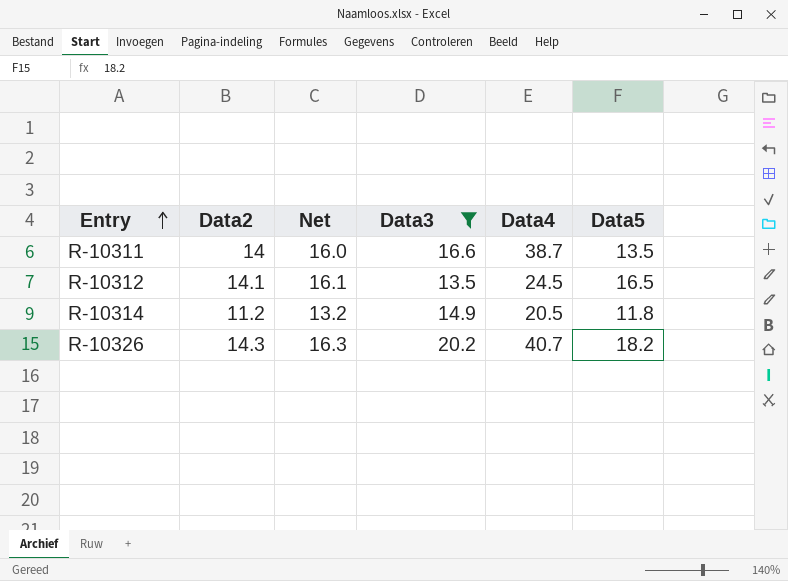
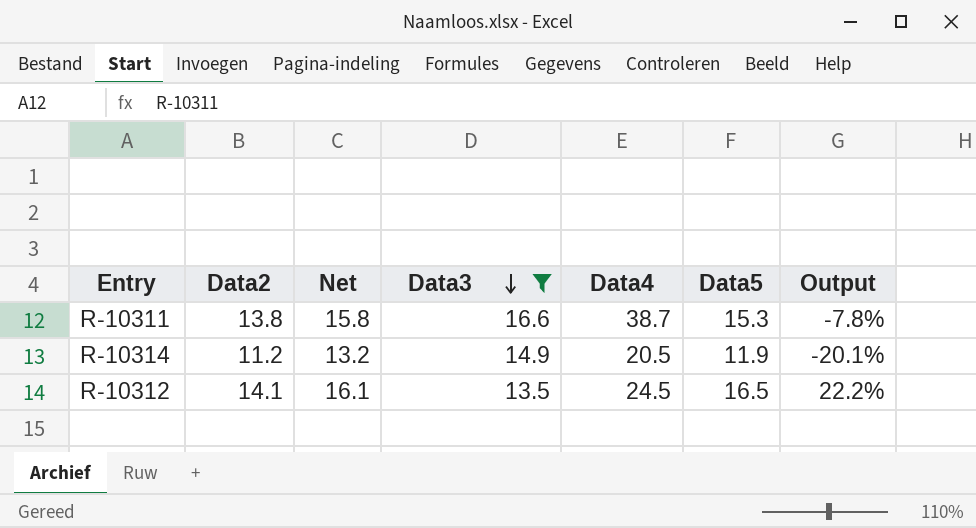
row order: Entry ascending -> Data3 descending
column Output | formula: none -> ([Data5] - [Data3]) / [Data3]
row R-10326: 14.3 | 16.3 | 20.2 | 40.7 | 18.2 -> none
R-10311 | Data2: 14 -> 13.8
R-10311 | Net: 16.0 -> 15.8
R-10311 | Data5: 13.5 -> 15.3
R-10314 | Data5: 11.8 -> 11.9

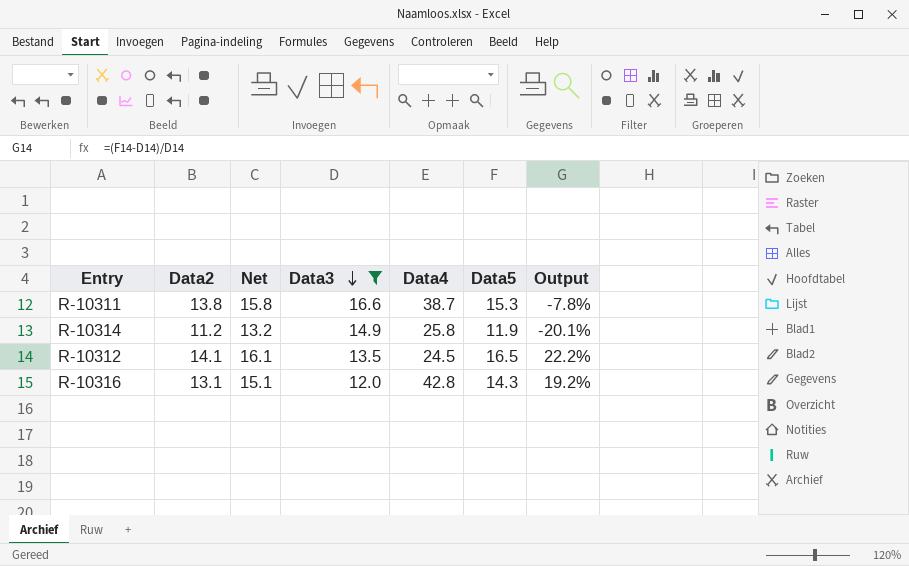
R-10314 | Data4: 20.5 -> 25.8
row R-10316: none -> 13.1 | 15.1 | 12.0 | 42.8 | 14.3 | 19.2%

